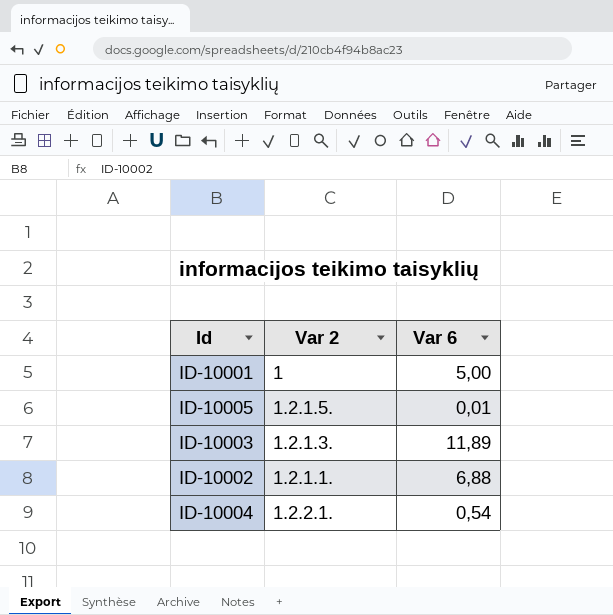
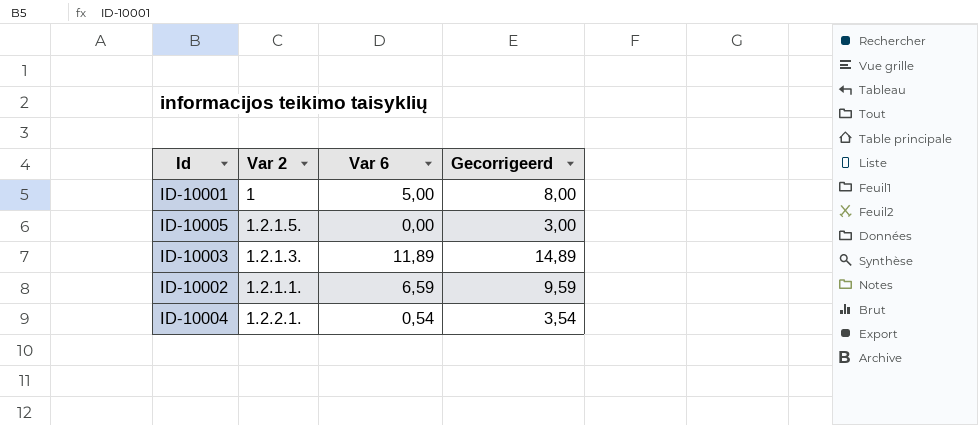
column Gecorrigeerd | formula: none -> [Var 6] + 3
ID-10005 | Var 6: 0,01 -> 0,00
ID-10002 | Var 6: 6,88 -> 6,59

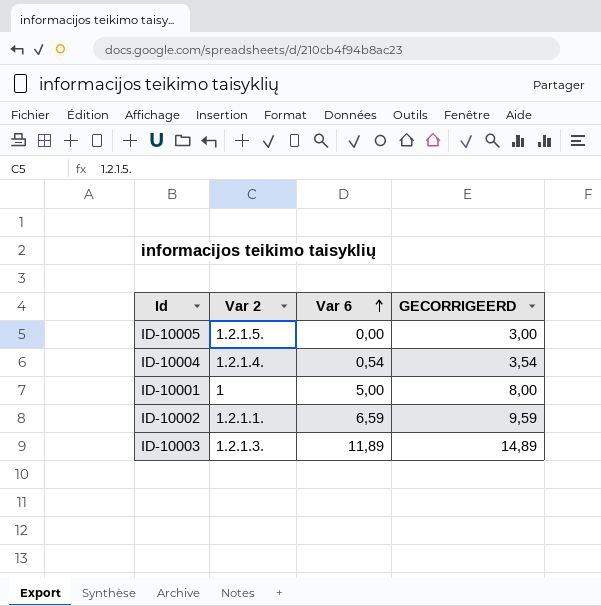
row order: none -> Var 6 ascending
column name: Gecorrigeerd -> GECORRIGEERD
ID-10004 | Var 2: 1.2.2.1. -> 1.2.1.4.

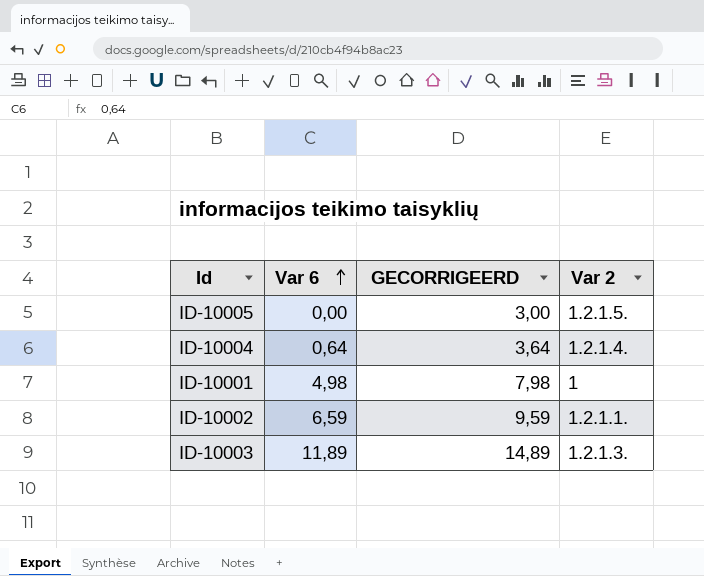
column Var 2 | position: 2 -> 4
ID-10004 | Var 6: 0,54 -> 0,64
ID-10004 | GECORRIGEERD: 3,54 -> 3,64
ID-10001 | Var 6: 5,00 -> 4,98
ID-10001 | GECORRIGEERD: 8,00 -> 7,98

